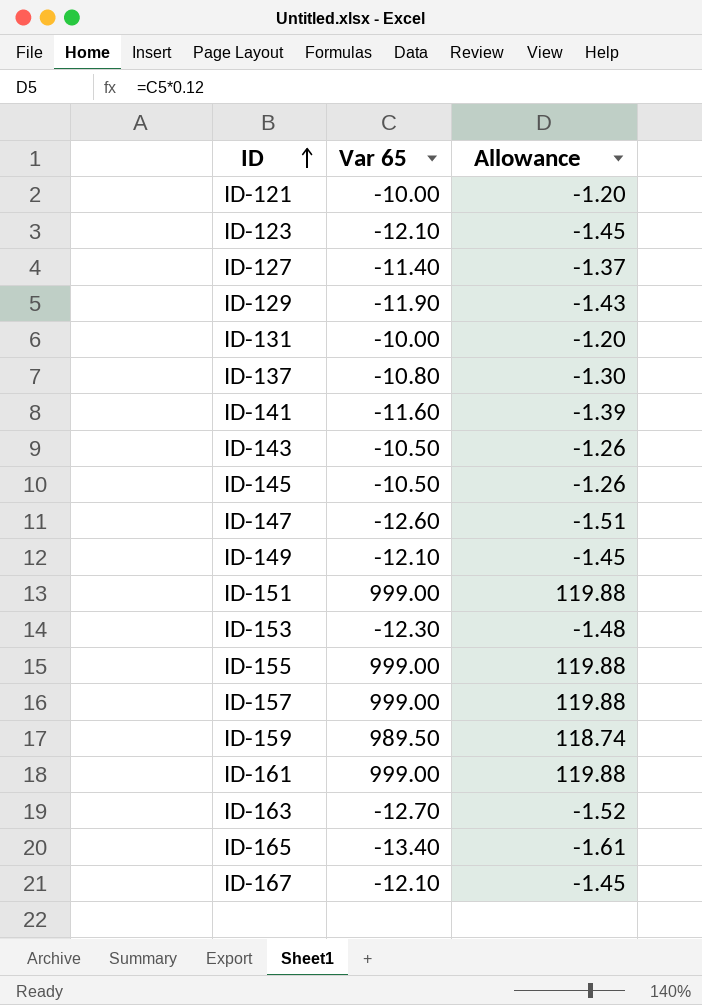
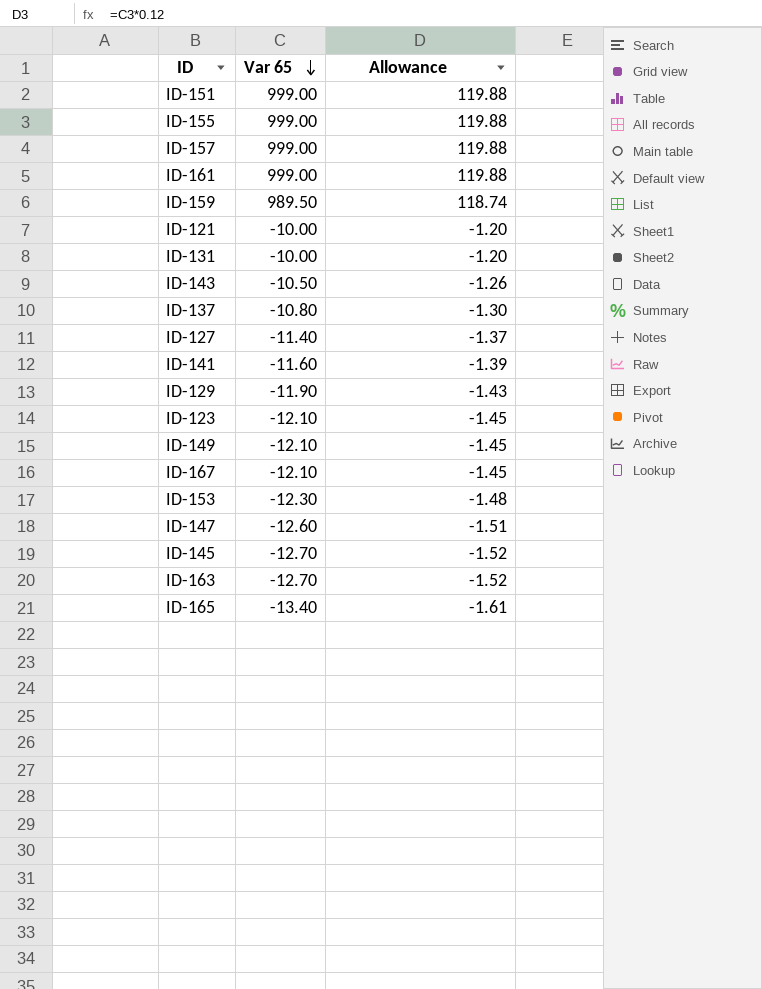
row order: ID ascending -> Var 65 descending
ID-145 | Var 65: -10.50 -> -12.70
ID-145 | Allowance: -1.26 -> -1.52

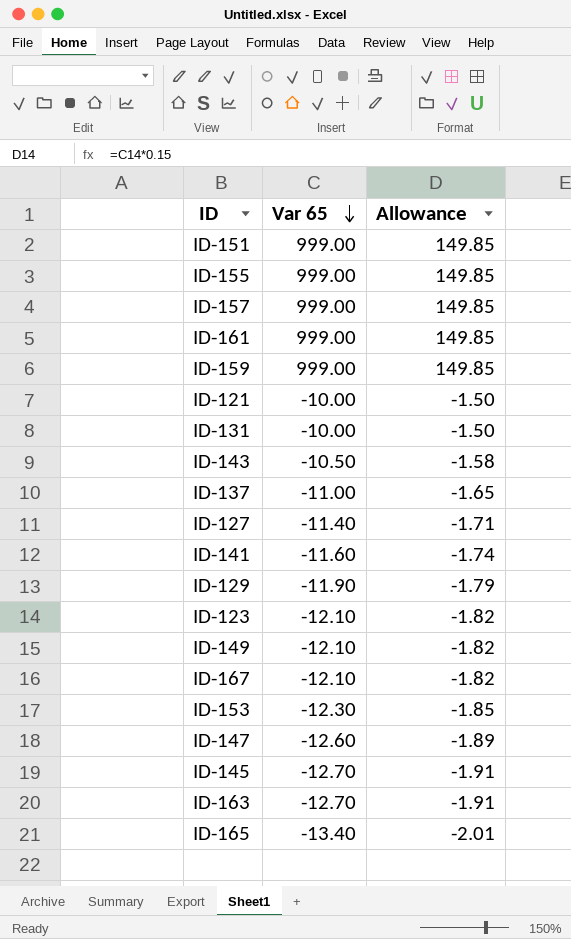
column Allowance | formula: [Var 65] * 0.12 -> [Var 65] * 0.15
ID-159 | Var 65: 989.50 -> 999.00
ID-137 | Var 65: -10.80 -> -11.00

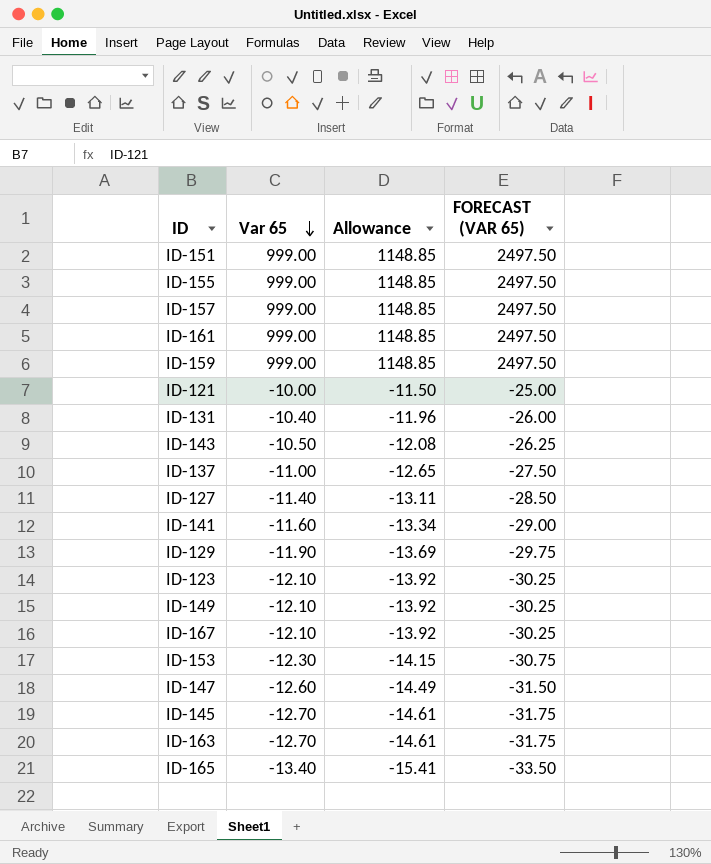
column Allowance | formula: [Var 65] * 0.15 -> [Var 65] * 1.15
column FORECAST (VAR 65) | formula: none -> [Var 65] * 2.5
ID-131 | Var 65: -10.00 -> -10.40

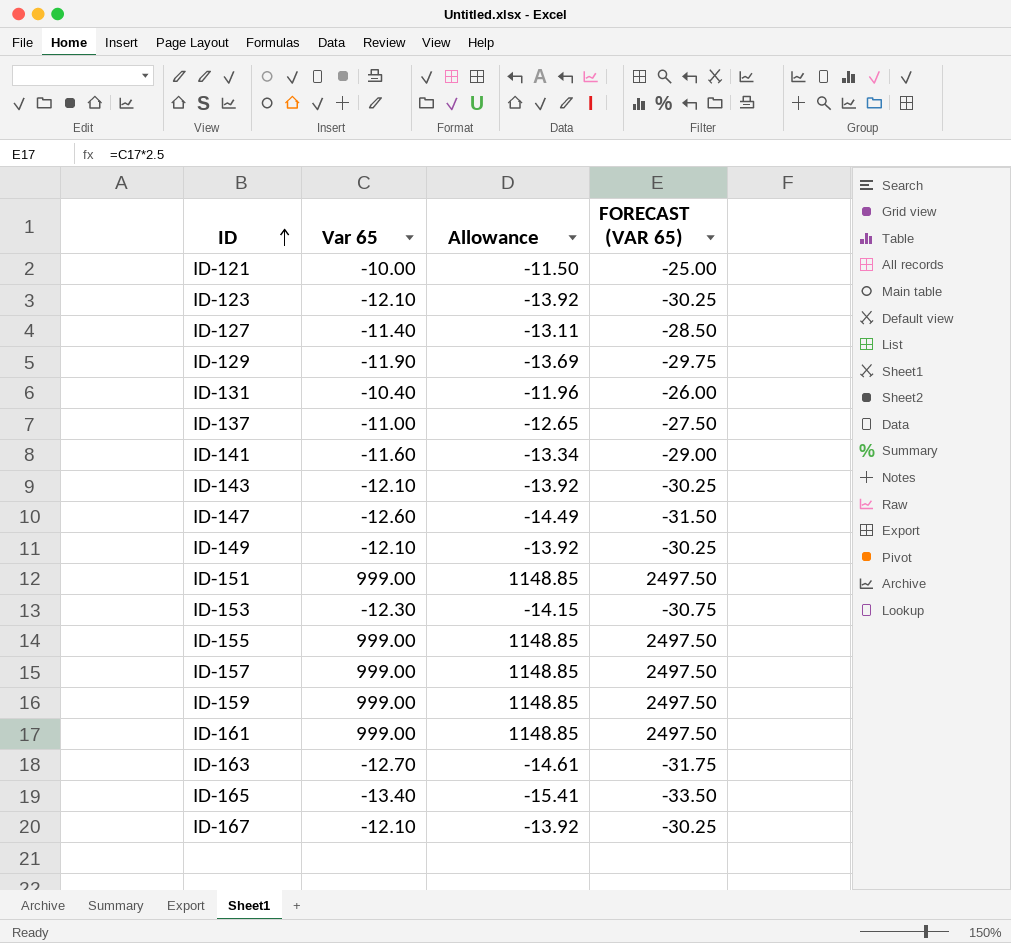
row order: Var 65 descending -> ID ascending
row ID-145: -12.70 | -14.61 | -31.75 -> none
ID-143 | Var 65: -10.50 -> -12.10
ID-143 | Allowance: -12.08 -> -13.92
ID-143 | FORECAST (VAR 65): -26.25 -> -30.25

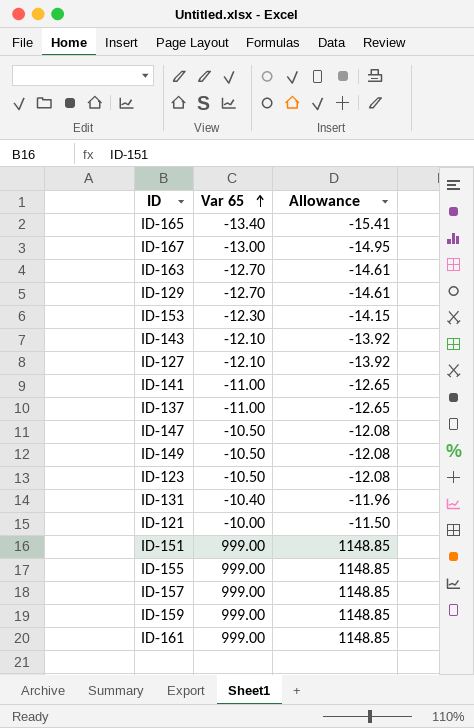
row order: ID ascending -> Var 65 ascending
column FORECAST (VAR 65) | formula: [Var 65] * 2.5 -> none
ID-167 | Var 65: -12.10 -> -13.00
ID-167 | Allowance: -13.92 -> -14.95
ID-129 | Var 65: -11.90 -> -12.70
ID-129 | Allowance: -13.69 -> -14.61
ID-127 | Var 65: -11.40 -> -12.10
ID-127 | Allowance: -13.11 -> -13.92
ID-141 | Var 65: -11.60 -> -11.00
ID-141 | Allowance: -13.34 -> -12.65
ID-147 | Var 65: -12.60 -> -10.50
ID-147 | Allowance: -14.49 -> -12.08
ID-149 | Var 65: -12.10 -> -10.50
ID-149 | Allowance: -13.92 -> -12.08
ID-123 | Var 65: -12.10 -> -10.50
ID-123 | Allowance: -13.92 -> -12.08

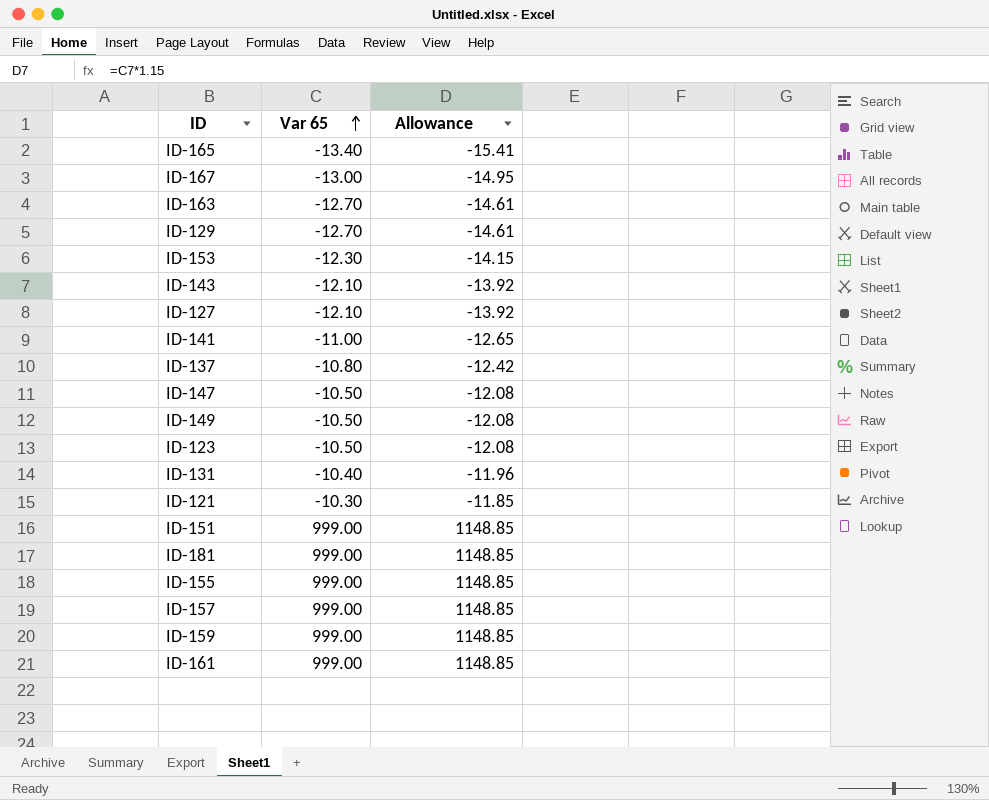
ID-137 | Var 65: -11.00 -> -10.80
ID-137 | Allowance: -12.65 -> -12.42
ID-121 | Var 65: -10.00 -> -10.30
ID-121 | Allowance: -11.50 -> -11.85
row ID-181: none -> 999.00 | 1148.85

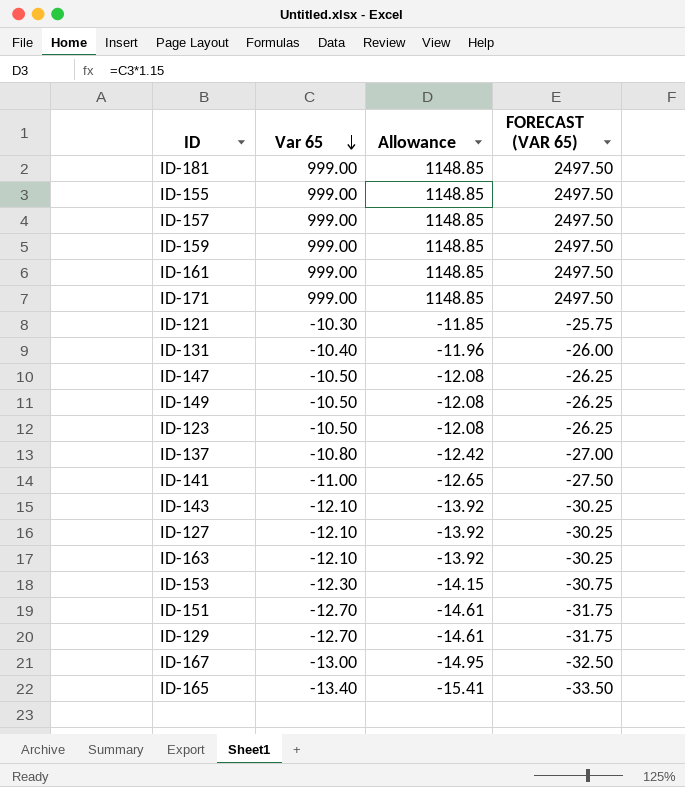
row order: Var 65 ascending -> Var 65 descending
column FORECAST (VAR 65) | formula: none -> [Var 65] * 2.5
row ID-171: none -> 999.00 | 1148.85 | 2497.50
ID-163 | Var 65: -12.70 -> -12.10
ID-163 | Allowance: -14.61 -> -13.92
ID-151 | Var 65: 999.00 -> -12.70
ID-151 | Allowance: 1148.85 -> -14.61

